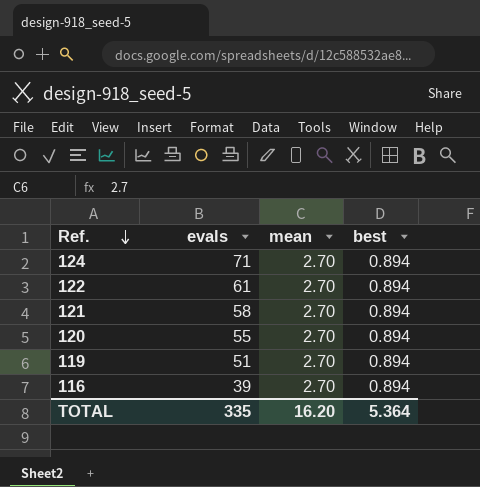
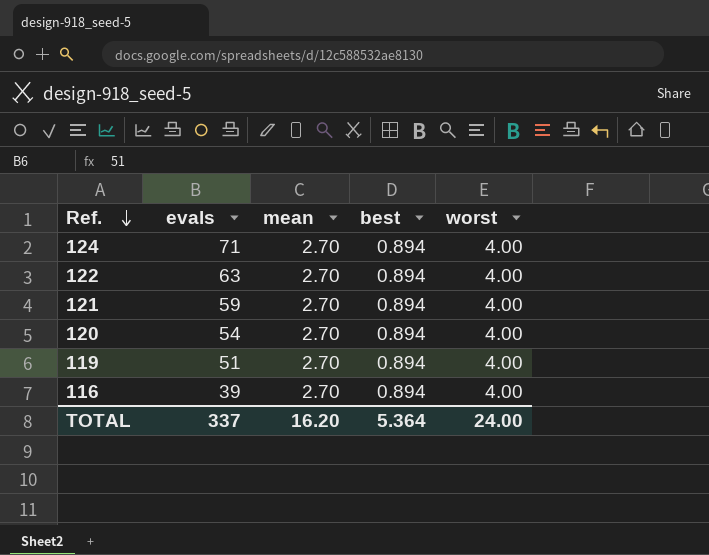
column worst | position: none -> 5
122 | evals: 61 -> 63
121 | evals: 58 -> 59
120 | evals: 55 -> 54
TOTAL | evals: 335 -> 337

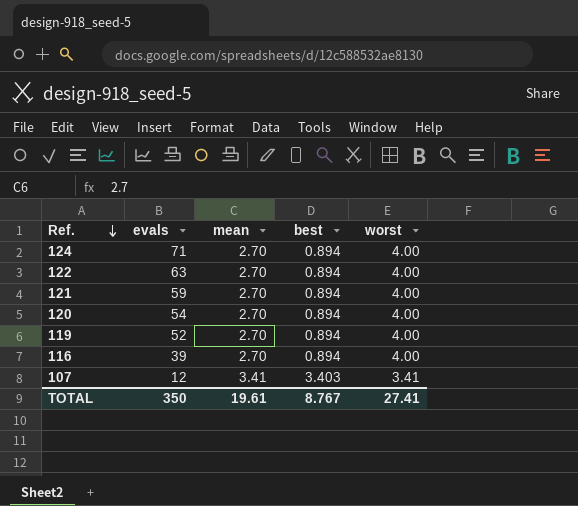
119 | evals: 51 -> 52
row 107: none -> 12 | 3.41 | 3.403 | 3.41
TOTAL | evals: 337 -> 350
TOTAL | mean: 16.20 -> 19.61
TOTAL | best: 5.364 -> 8.767
TOTAL | worst: 24.00 -> 27.41

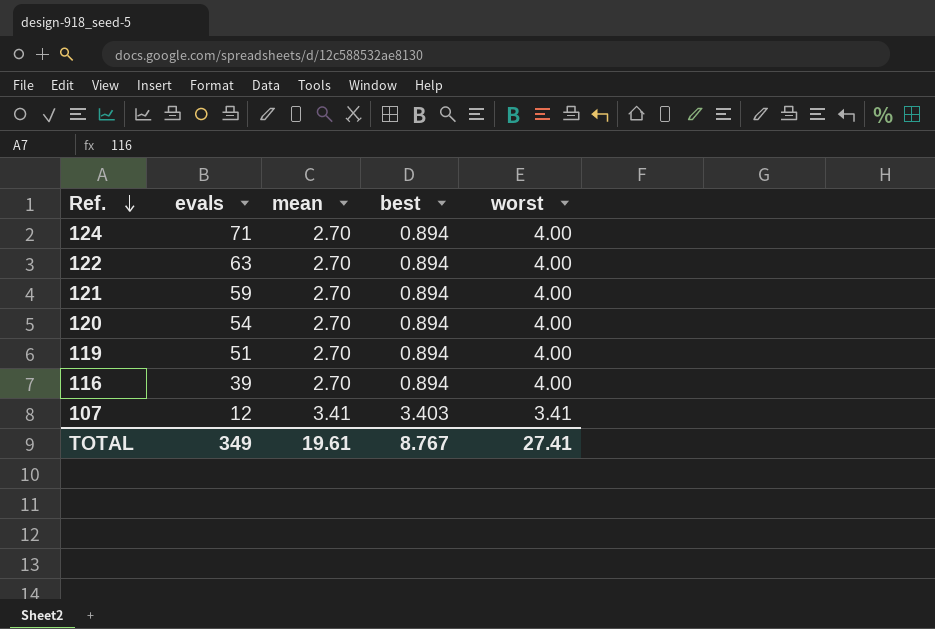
119 | evals: 52 -> 51
TOTAL | evals: 350 -> 349

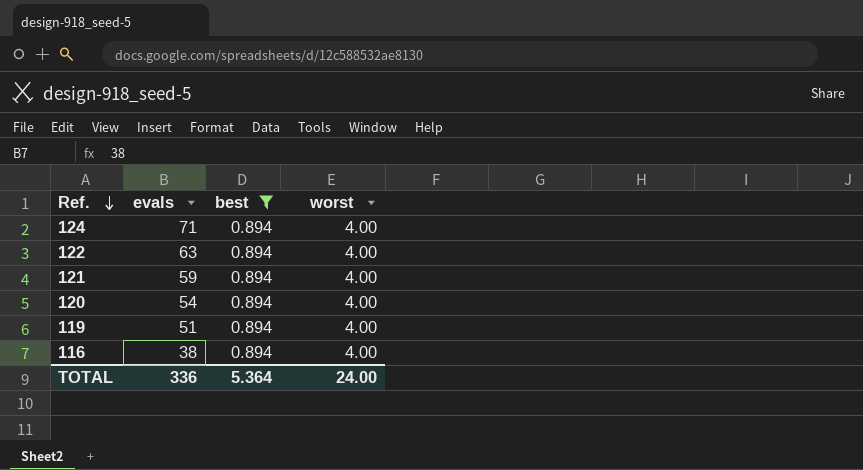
filter: none -> best = 0.894
column mean | position: 3 -> none
116 | evals: 39 -> 38
TOTAL | evals: 349 -> 336
TOTAL | best: 8.767 -> 5.364
TOTAL | worst: 27.41 -> 24.00

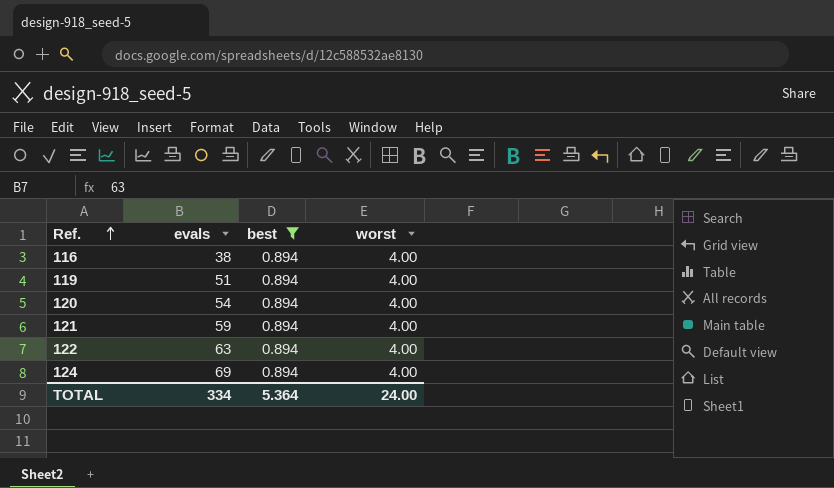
row order: Ref. descending -> Ref. ascending
124 | evals: 71 -> 69
TOTAL | evals: 336 -> 334

